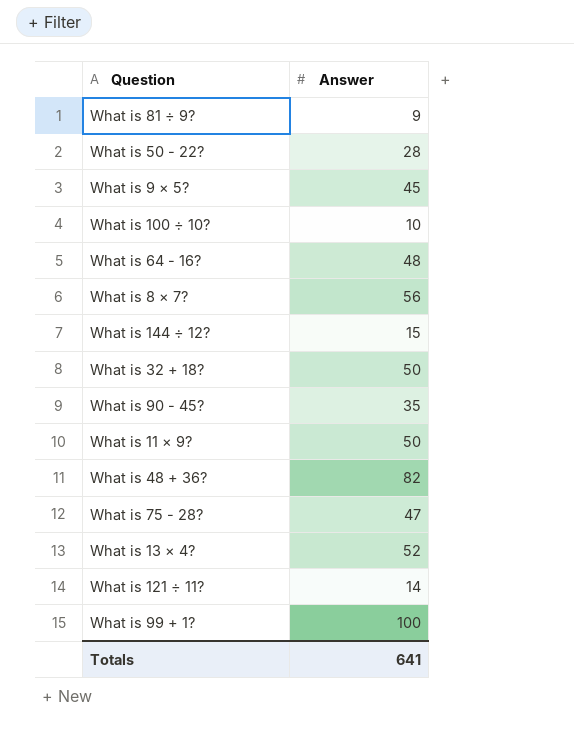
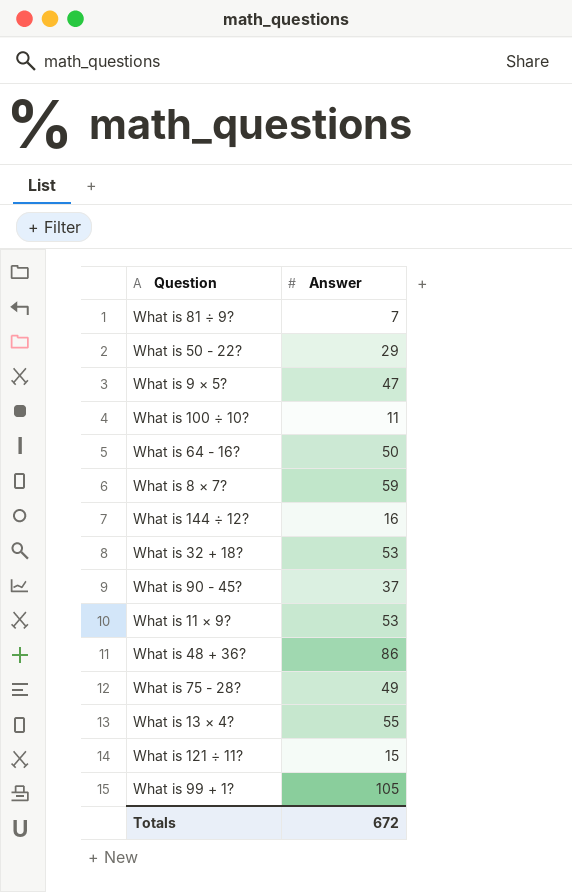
What is 81 ÷ 9? | Answer: 9 -> 7
What is 50 - 22? | Answer: 28 -> 29
What is 9 × 5? | Answer: 45 -> 47
What is 100 ÷ 10? | Answer: 10 -> 11
What is 64 - 16? | Answer: 48 -> 50
What is 8 × 7? | Answer: 56 -> 59
What is 144 ÷ 12? | Answer: 15 -> 16
What is 32 + 18? | Answer: 50 -> 53
What is 90 - 45? | Answer: 35 -> 37
What is 11 × 9? | Answer: 50 -> 53
What is 48 + 36? | Answer: 82 -> 86
What is 75 - 28? | Answer: 47 -> 49
What is 13 × 4? | Answer: 52 -> 55
What is 121 ÷ 11? | Answer: 14 -> 15
What is 99 + 1? | Answer: 100 -> 105
Totals | Answer: 641 -> 672

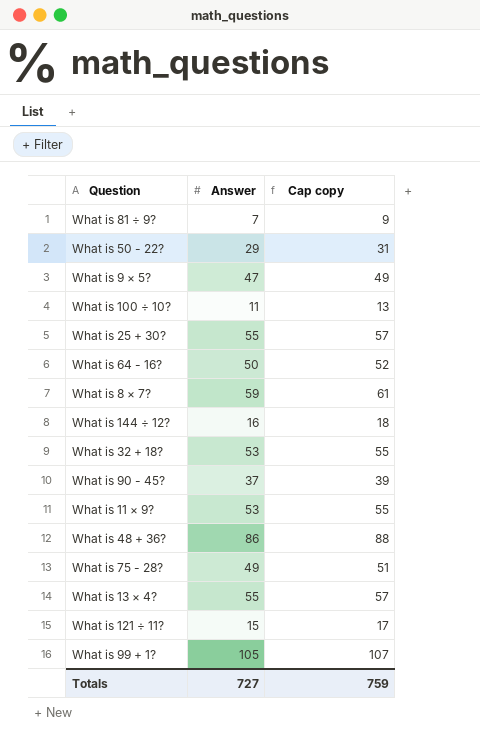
column Cap copy | formula: none -> [Answer] + 2
row What is 25 + 30?: none -> 55 | 57
Totals | Answer: 672 -> 727

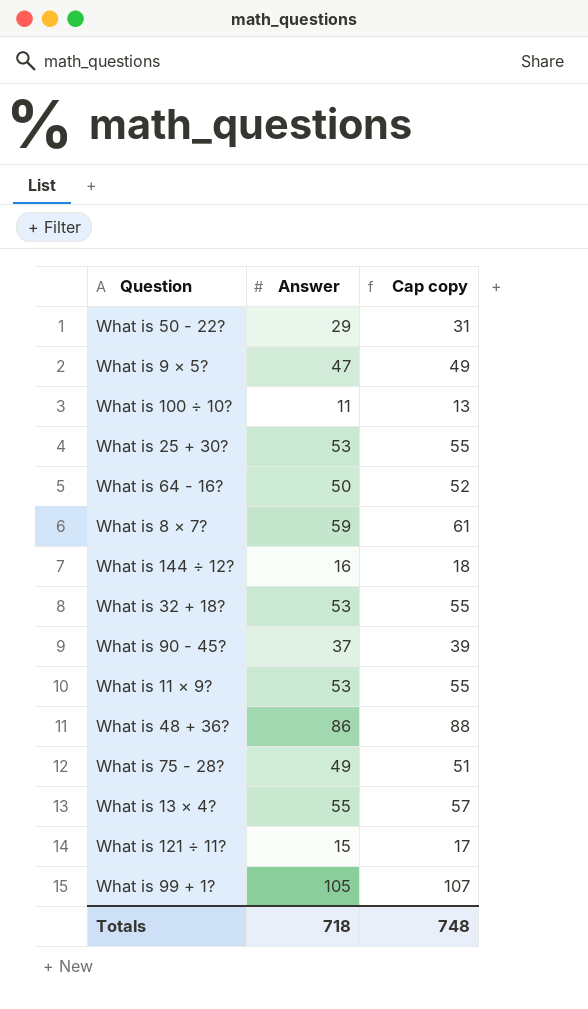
row What is 81 ÷ 9?: 7 | 9 -> none
What is 25 + 30? | Answer: 55 -> 53
What is 25 + 30? | Cap copy: 57 -> 55
Totals | Answer: 727 -> 718
Totals | Cap copy: 759 -> 748

